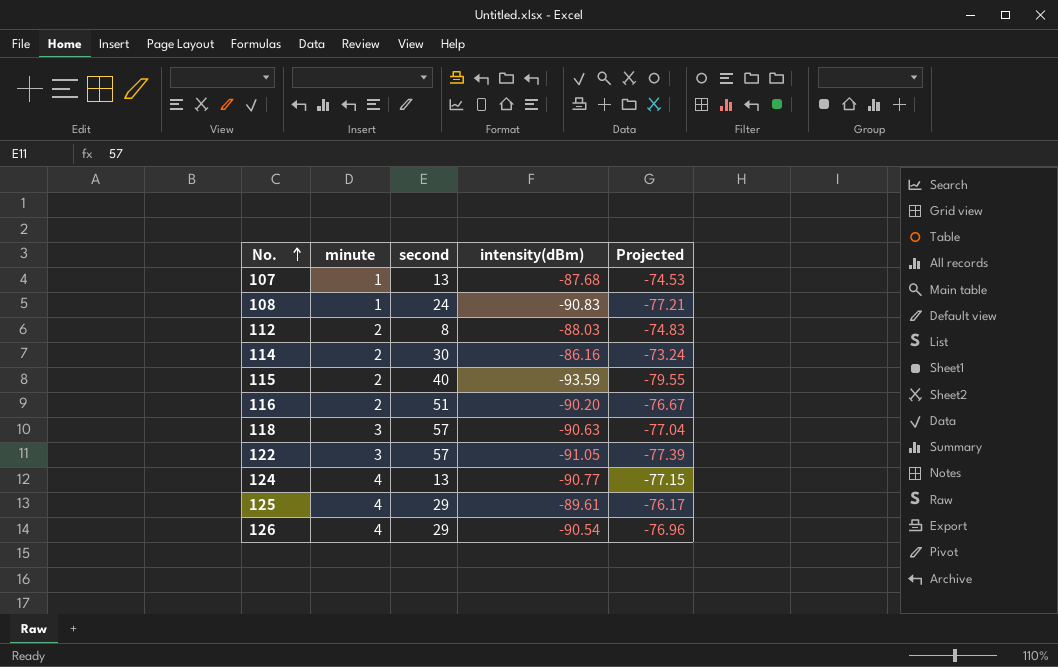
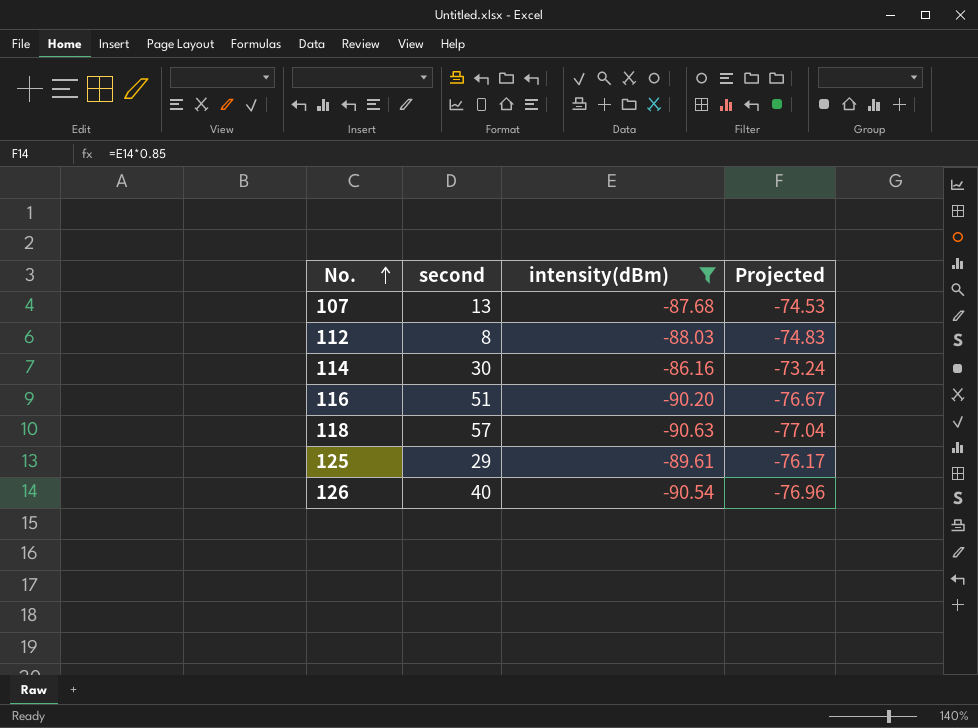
filter: none -> intensity(dBm) >= -90.63
column minute | position: 2 -> none
126 | second: 29 -> 40

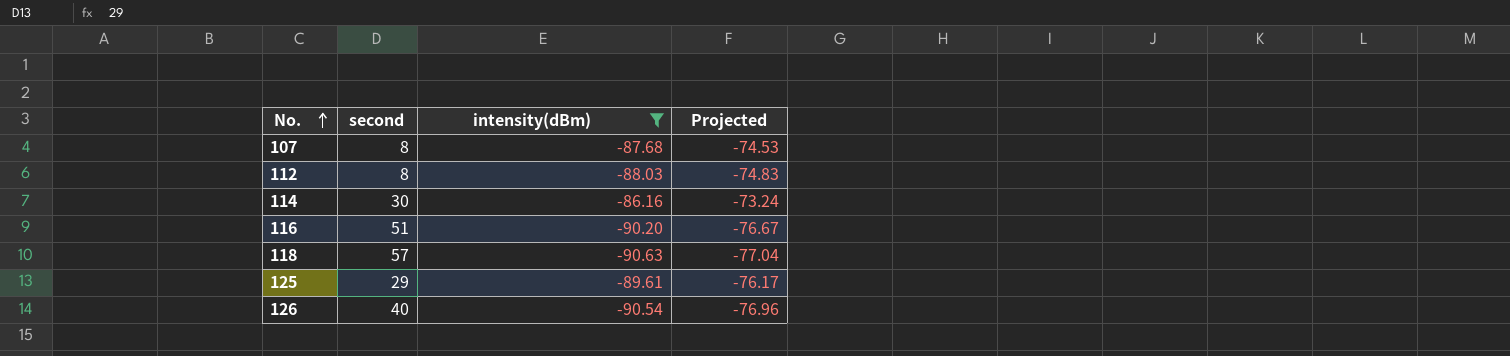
107 | second: 13 -> 8

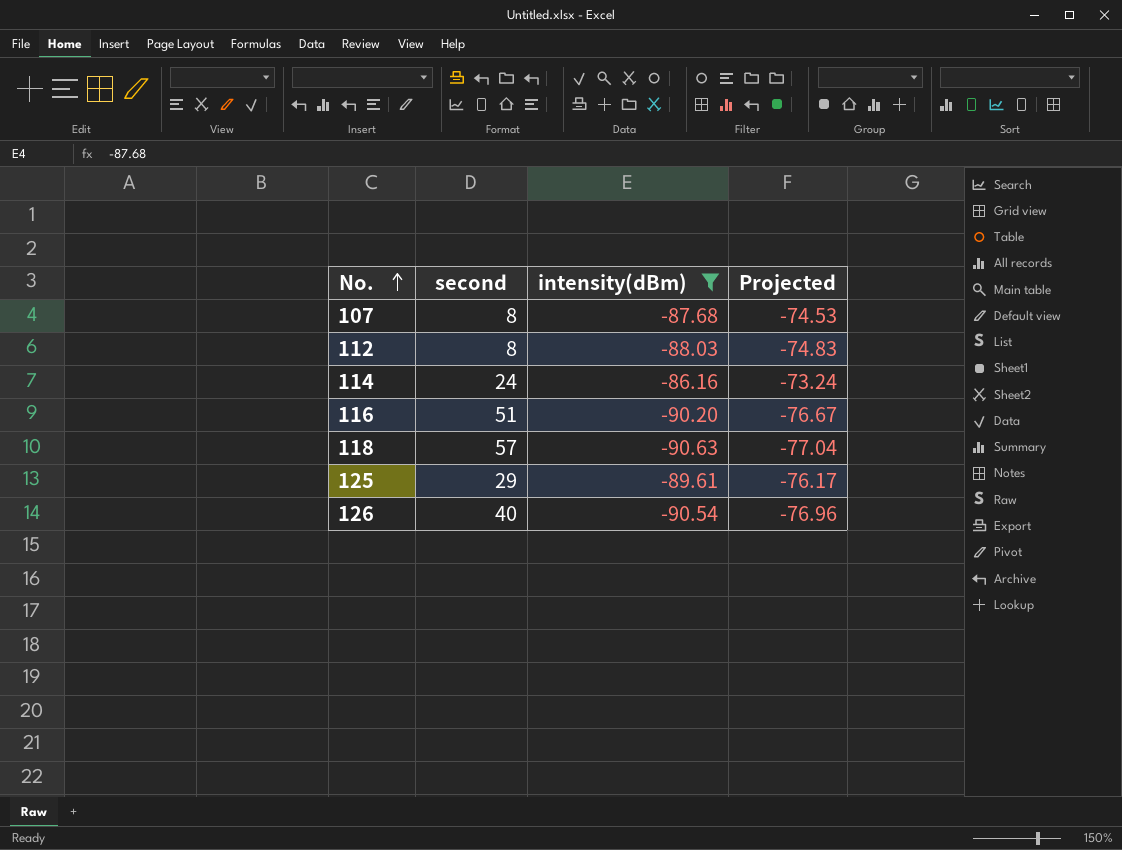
114 | second: 30 -> 24

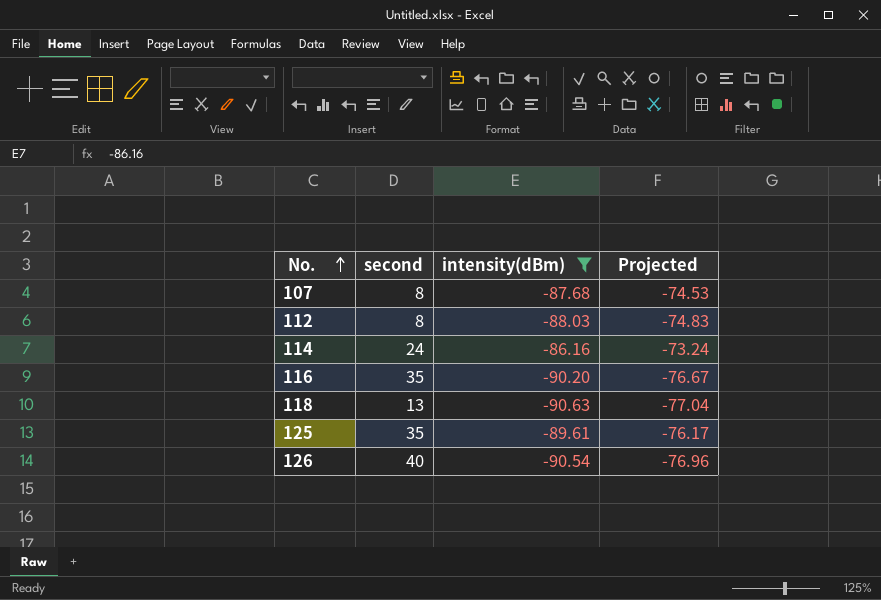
116 | second: 51 -> 35
118 | second: 57 -> 13
125 | second: 29 -> 35

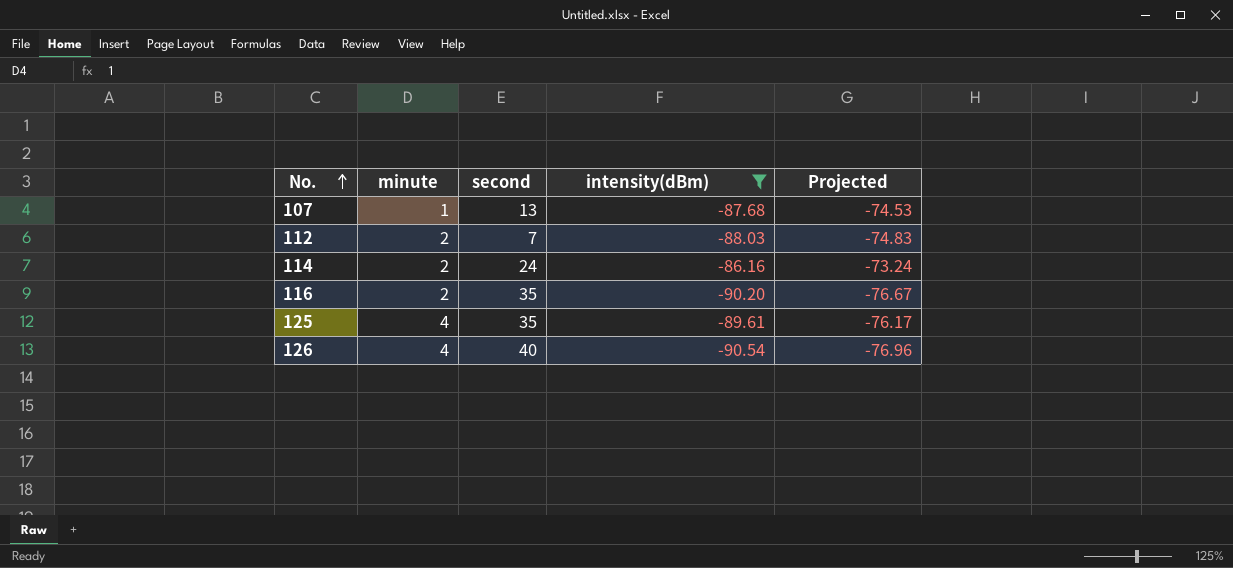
column minute | position: none -> 2
row 118: 13 | -90.63 | -77.04 -> none
107 | second: 8 -> 13
112 | second: 8 -> 7

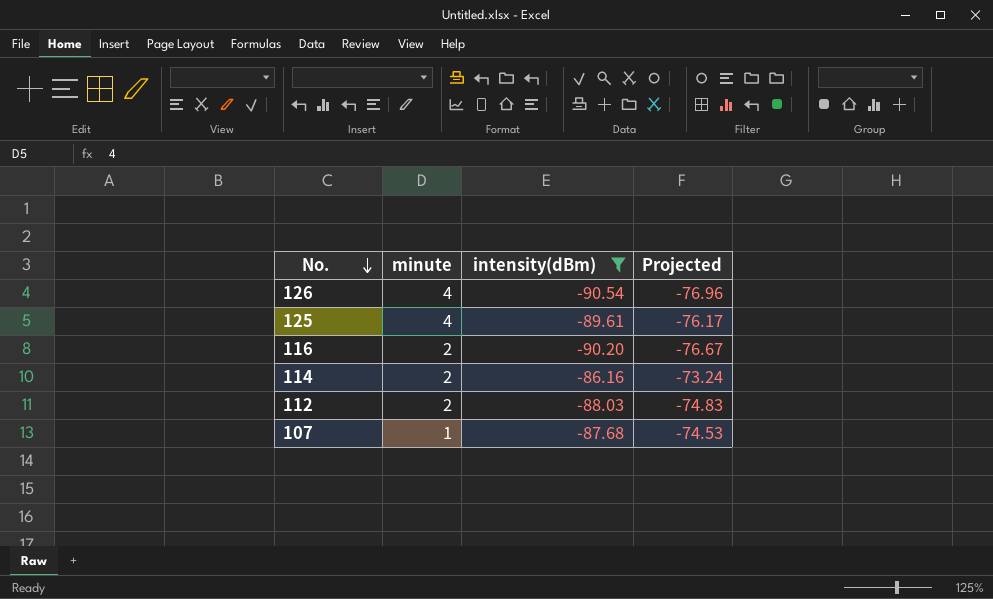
row order: No. ascending -> No. descending
column second | position: 3 -> none

